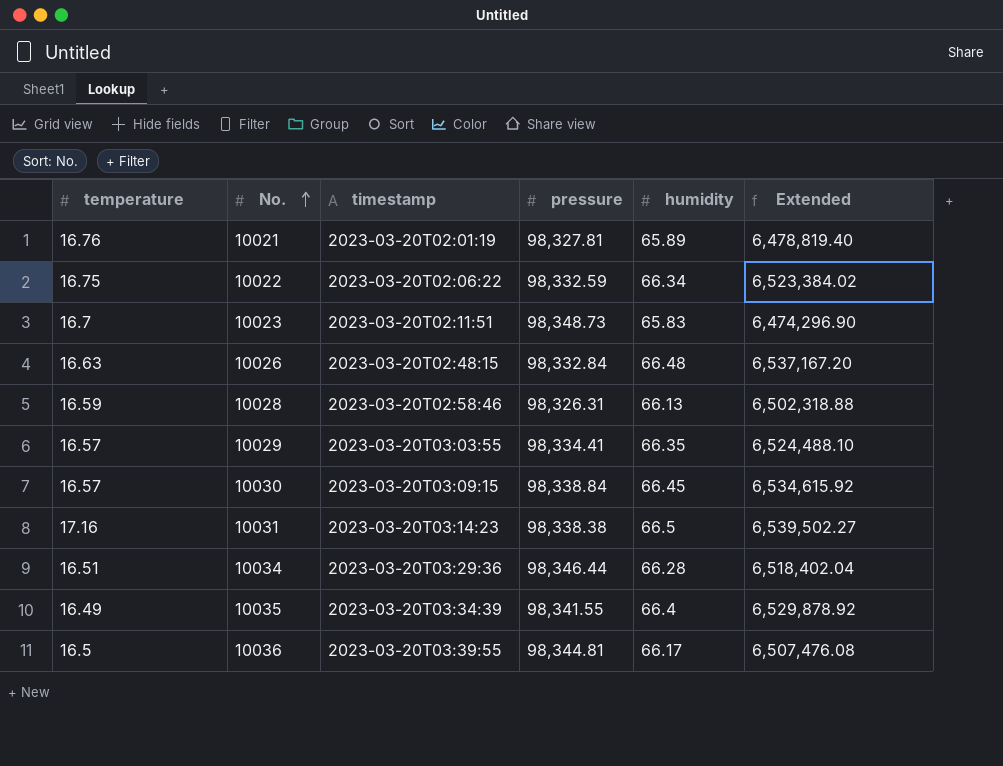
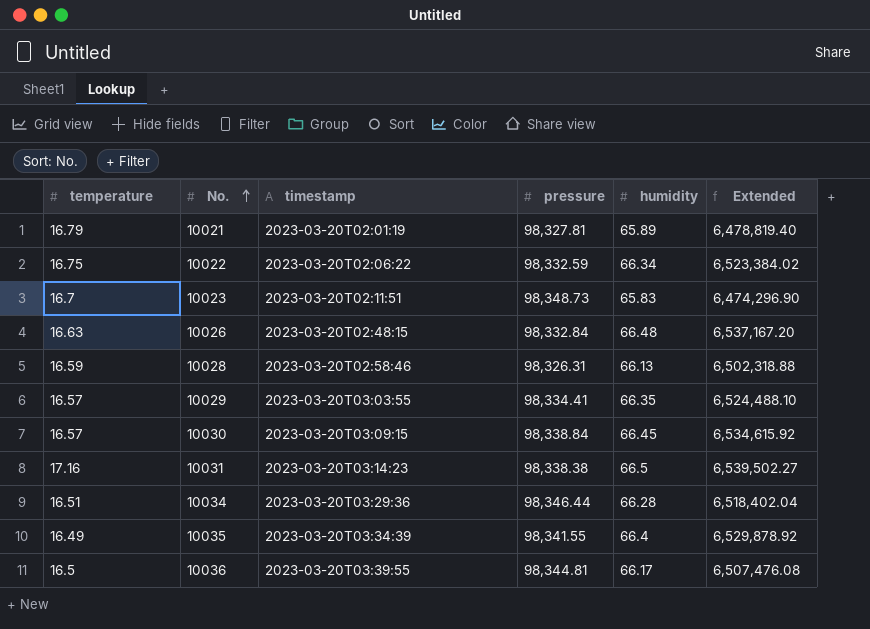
10021 | temperature: 16.76 -> 16.79

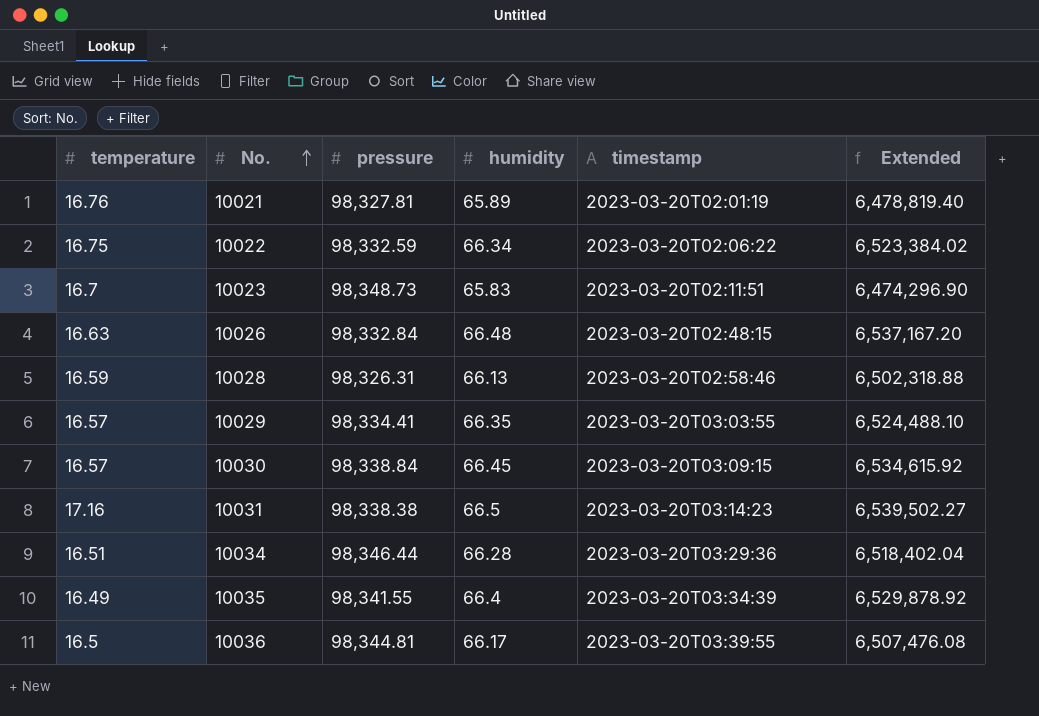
column timestamp | position: 3 -> 5
10021 | temperature: 16.79 -> 16.76

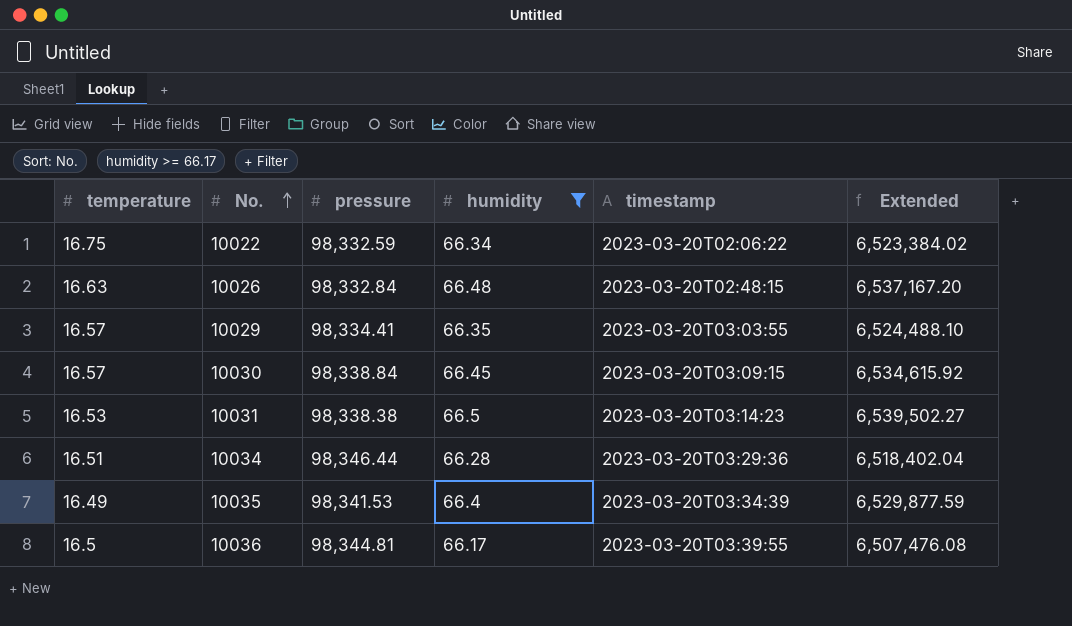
filter: none -> humidity >= 66.17
10031 | temperature: 17.16 -> 16.53
10035 | pressure: 98,341.55 -> 98,341.53
10035 | Extended: 6,529,878.92 -> 6,529,877.59

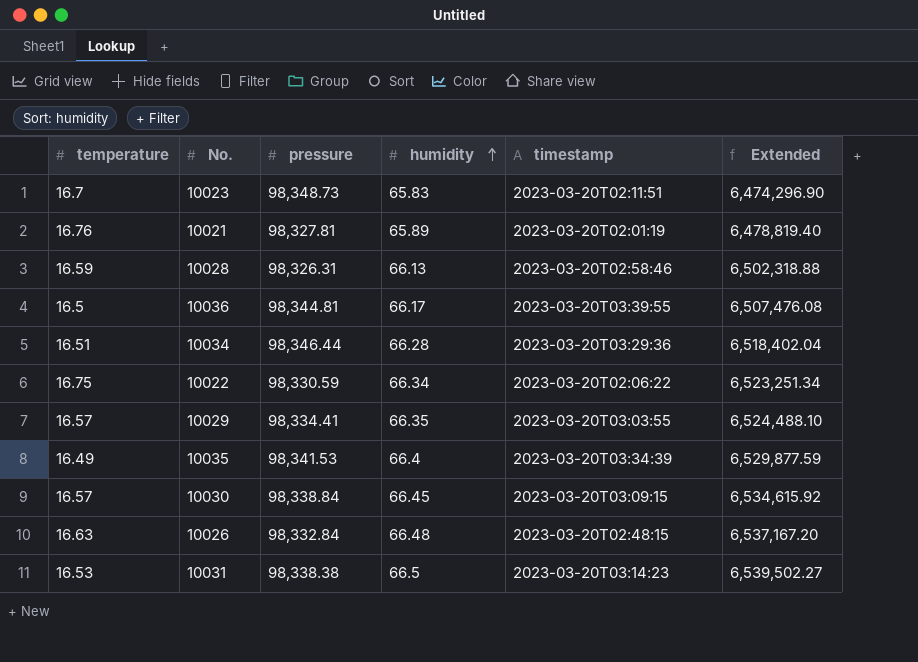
filter: humidity >= 66.17 -> none
row order: No. ascending -> humidity ascending
10022 | pressure: 98,332.59 -> 98,330.59
10022 | Extended: 6,523,384.02 -> 6,523,251.34

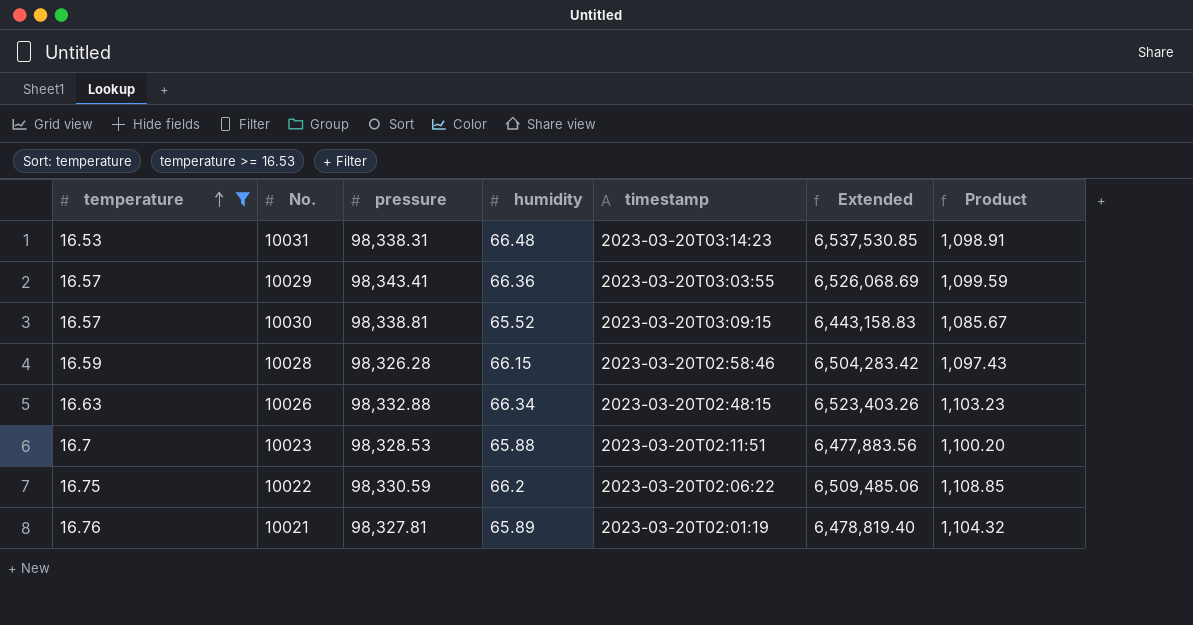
filter: none -> temperature >= 16.53
row order: humidity ascending -> temperature ascending
column Product | formula: none -> [temperature] * [humidity]
10031 | pressure: 98,338.38 -> 98,338.31
10031 | humidity: 66.5 -> 66.48
10031 | Extended: 6,539,502.27 -> 6,537,530.85
10029 | pressure: 98,334.41 -> 98,343.41
10029 | humidity: 66.35 -> 66.36
10029 | Extended: 6,524,488.10 -> 6,526,068.69
10030 | pressure: 98,338.84 -> 98,338.81
10030 | humidity: 66.45 -> 65.52
10030 | Extended: 6,534,615.92 -> 6,443,158.83
10028 | pressure: 98,326.31 -> 98,326.28
10028 | humidity: 66.13 -> 66.15
10028 | Extended: 6,502,318.88 -> 6,504,283.42
10026 | pressure: 98,332.84 -> 98,332.88
10026 | humidity: 66.48 -> 66.34
10026 | Extended: 6,537,167.20 -> 6,523,403.26
10023 | pressure: 98,348.73 -> 98,328.53
10023 | humidity: 65.83 -> 65.88
10023 | Extended: 6,474,296.90 -> 6,477,883.56
10022 | humidity: 66.34 -> 66.2
10022 | Extended: 6,523,251.34 -> 6,509,485.06

